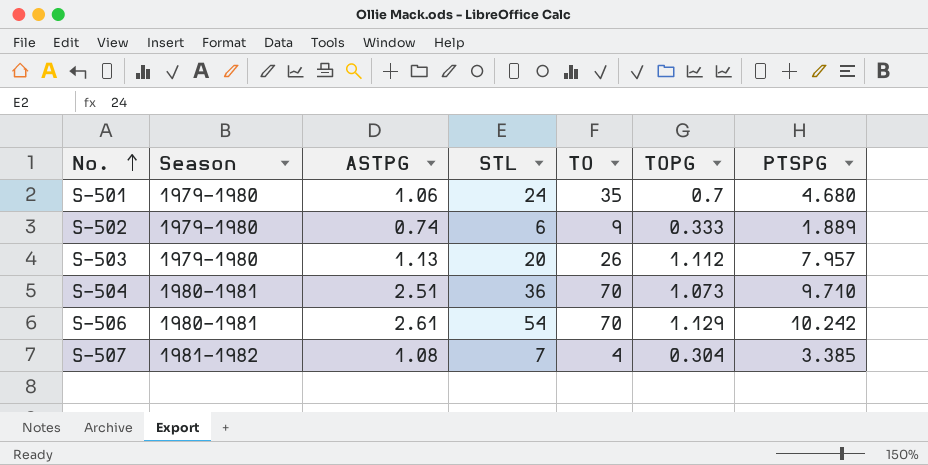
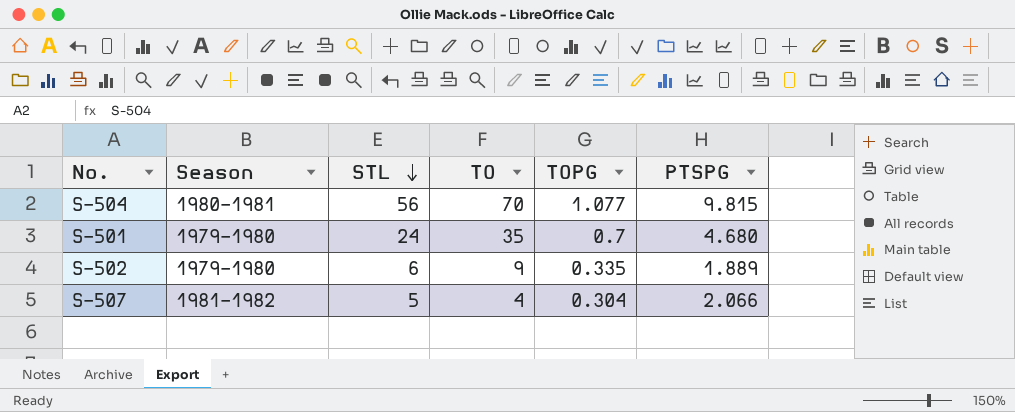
row order: No. ascending -> STL descending
column ASTPG | position: 3 -> none
row S-503: 1979-1980 | 1.13 | 20 | 26 | 1.112 | 7.957 -> none
row S-506: 1980-1981 | 2.61 | 54 | 70 | 1.129 | 10.242 -> none
S-504 | STL: 36 -> 56
S-504 | TOPG: 1.073 -> 1.077
S-504 | PTSPG: 9.710 -> 9.815
S-502 | TOPG: 0.333 -> 0.335
S-507 | STL: 7 -> 5
S-507 | PTSPG: 3.385 -> 2.066

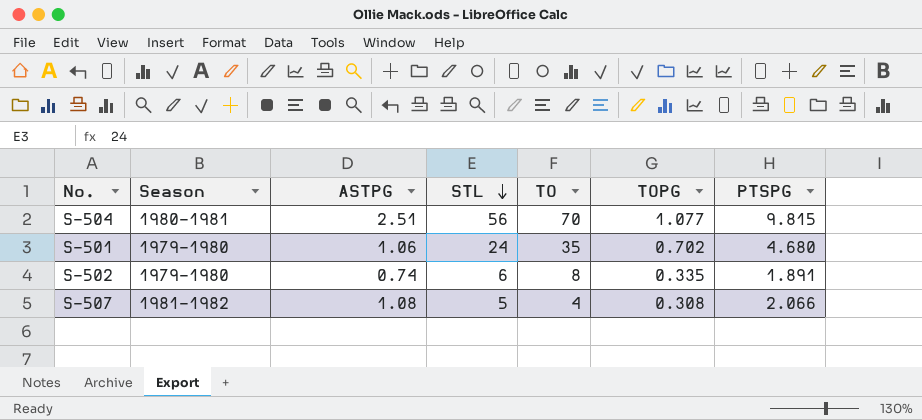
column ASTPG | position: none -> 3
S-501 | TOPG: 0.7 -> 0.702
S-502 | TO: 9 -> 8
S-502 | PTSPG: 1.889 -> 1.891
S-507 | TOPG: 0.304 -> 0.308

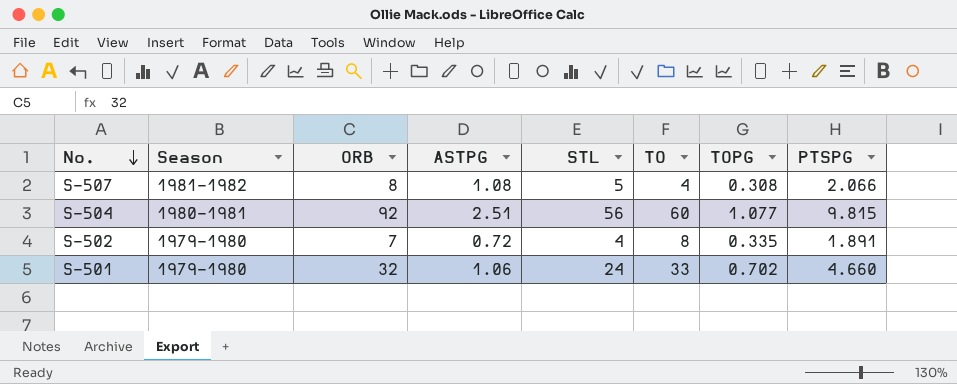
row order: STL descending -> No. descending
column ORB | position: none -> 3
S-504 | TO: 70 -> 60
S-502 | ASTPG: 0.74 -> 0.72
S-502 | STL: 6 -> 4
S-501 | TO: 35 -> 33
S-501 | PTSPG: 4.680 -> 4.660

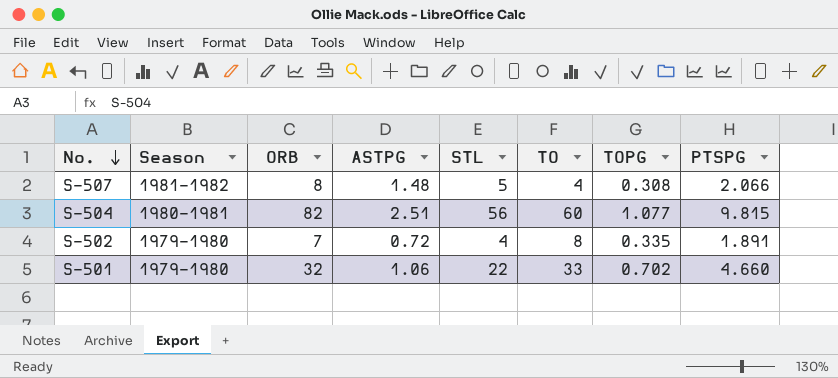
S-507 | ASTPG: 1.08 -> 1.48
S-504 | ORB: 92 -> 82
S-501 | STL: 24 -> 22

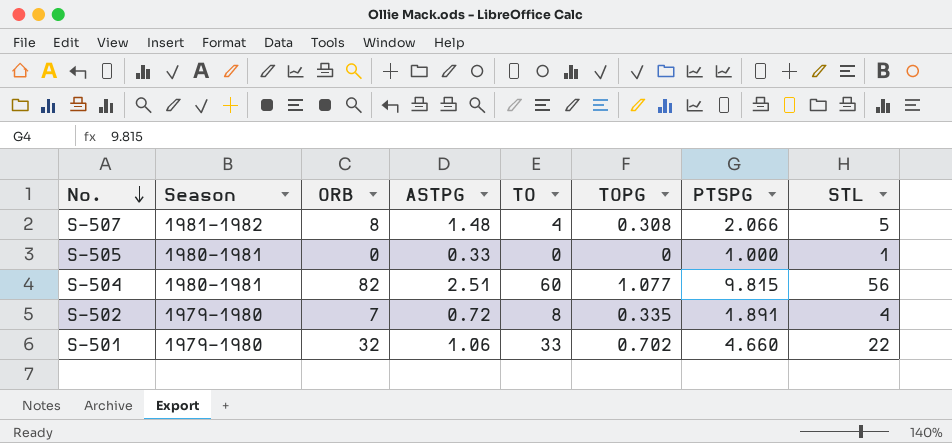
column STL | position: 5 -> 8
row S-505: none -> 1980-1981 | 0 | 0.33 | 0 | 0 | 1.000 | 1

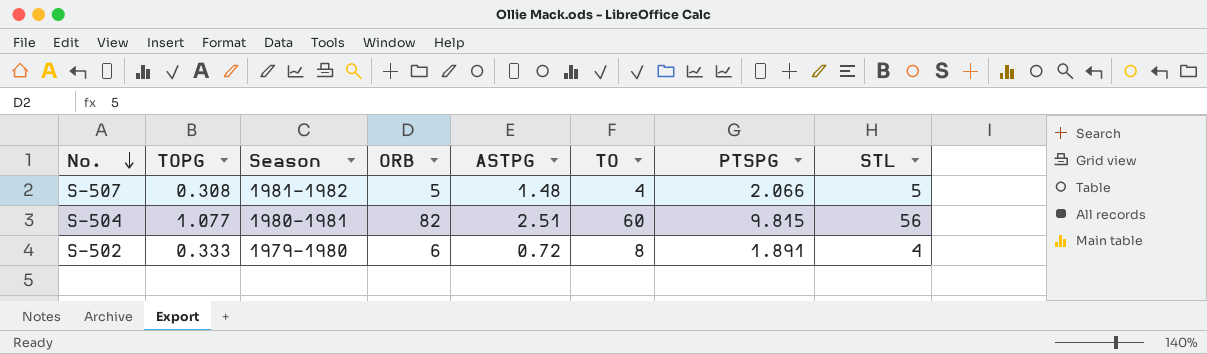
column TOPG | position: 6 -> 2
row S-505: 1980-1981 | 0 | 0.33 | 0 | 0 | 1.000 | 1 -> none
row S-501: 1979-1980 | 32 | 1.06 | 33 | 0.702 | 4.660 | 22 -> none
S-507 | ORB: 8 -> 5
S-502 | TOPG: 0.335 -> 0.333
S-502 | ORB: 7 -> 6

